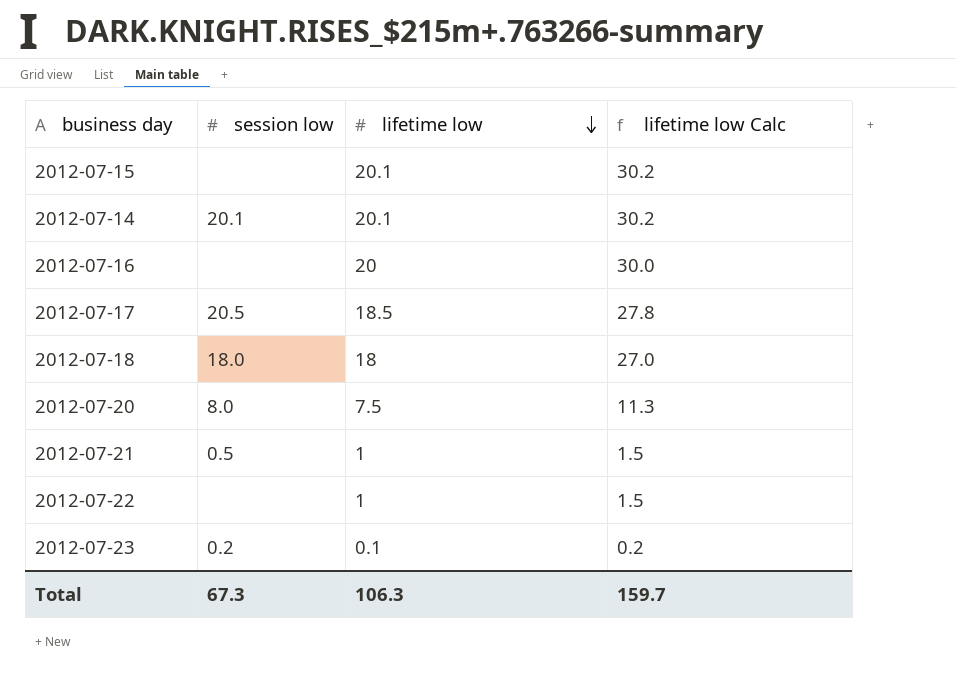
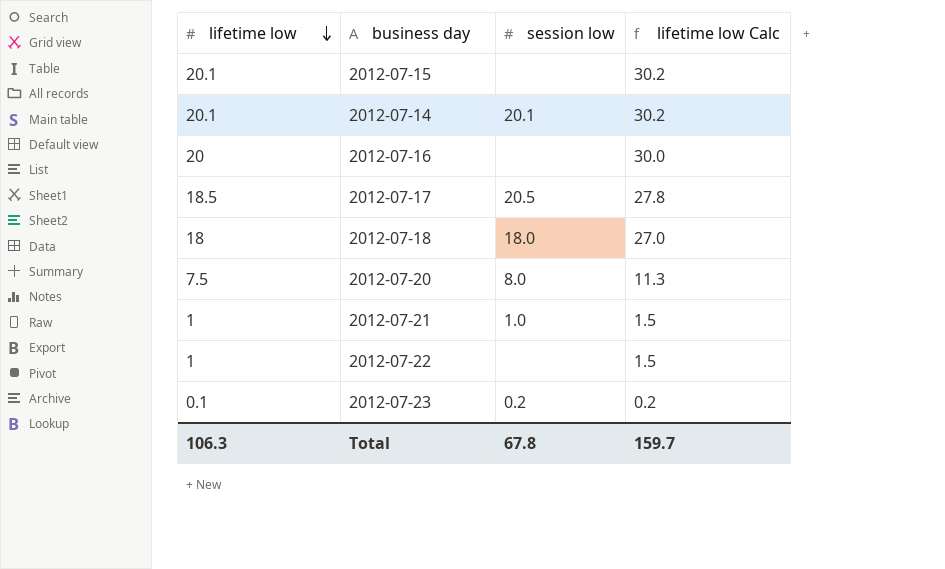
column lifetime low | position: 3 -> 1
2012-07-21 | session low: 0.5 -> 1.0
Total | session low: 67.3 -> 67.8

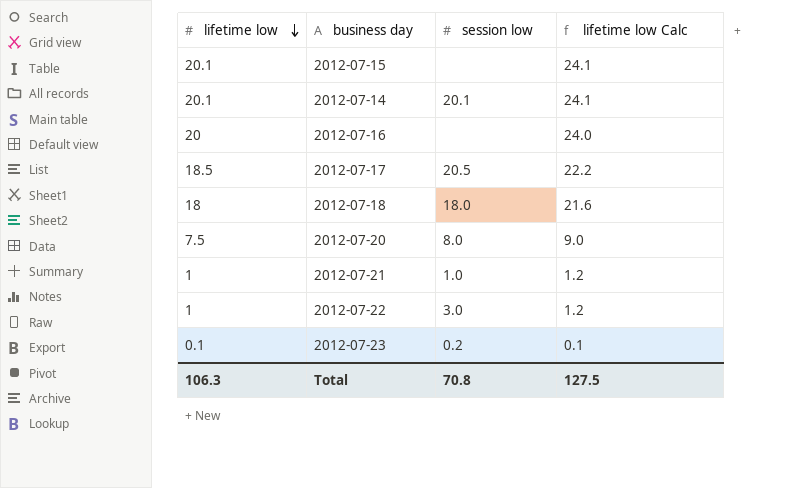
column lifetime low Calc | formula: [lifetime low] * 1.5 -> [lifetime low] * 1.2
2012-07-22 | session low: none -> 3.0
Total | session low: 67.8 -> 70.8
Total | lifetime low Calc: 159.7 -> 127.5

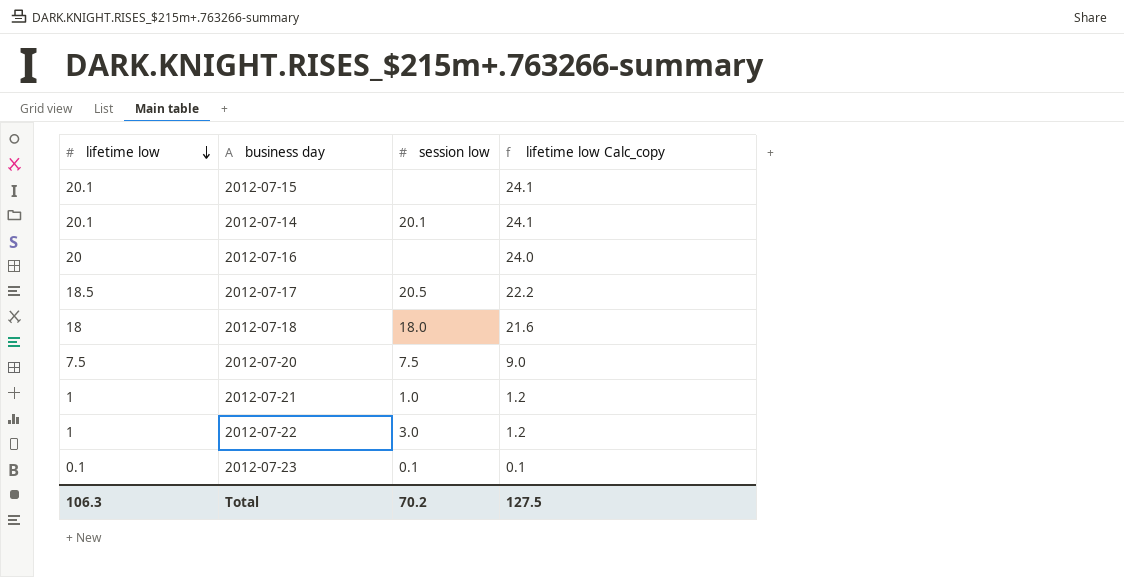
column name: lifetime low Calc -> lifetime low Calc_copy
2012-07-20 | session low: 8.0 -> 7.5
2012-07-23 | session low: 0.2 -> 0.1
Total | session low: 70.8 -> 70.2

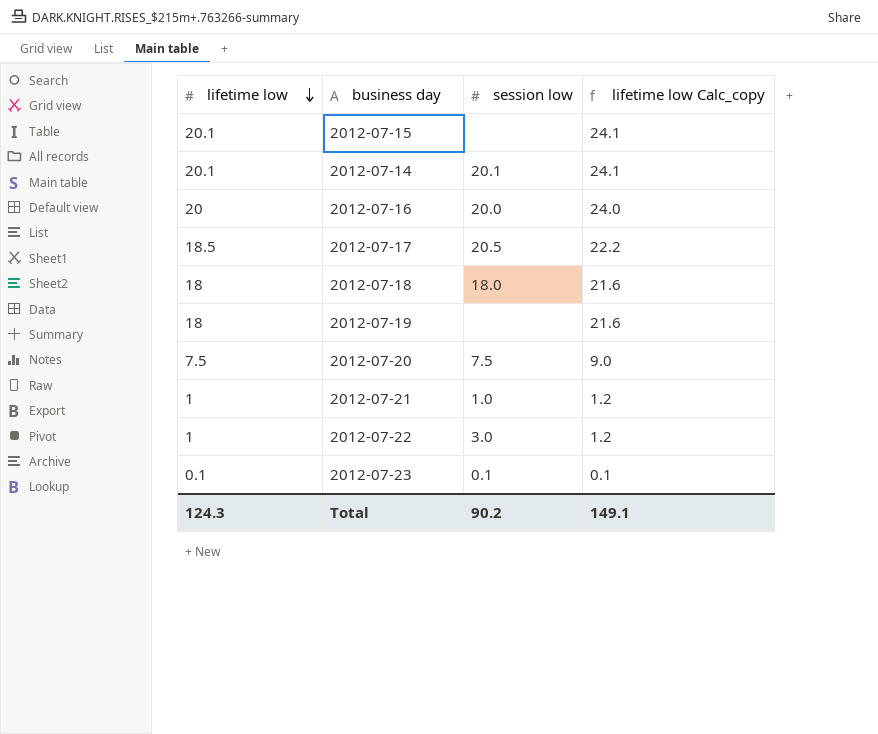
2012-07-16 | session low: none -> 20.0
row 2012-07-19: none -> 18 | none | 21.6
Total | lifetime low: 106.3 -> 124.3
Total | session low: 70.2 -> 90.2
Total | lifetime low Calc_copy: 127.5 -> 149.1

